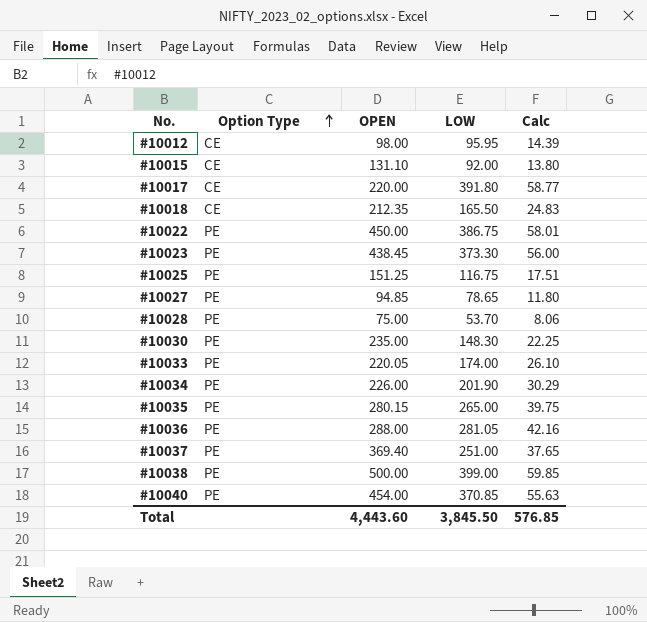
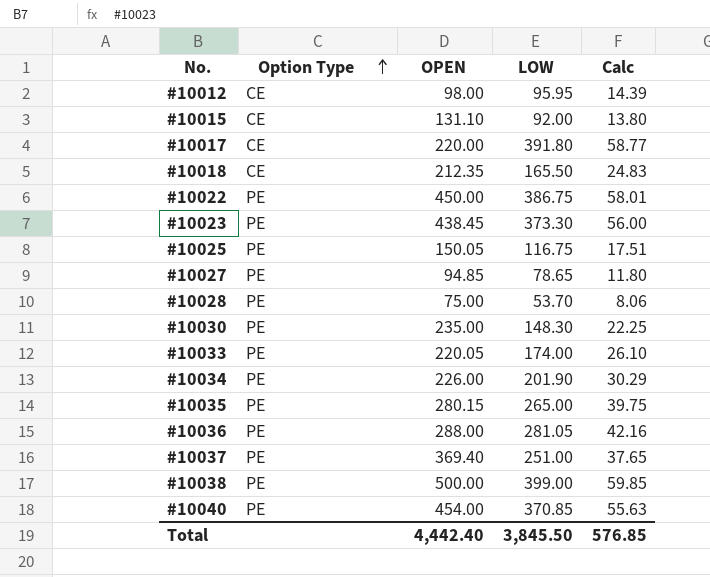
#10025 | OPEN: 151.25 -> 150.05
Total | OPEN: 4,443.60 -> 4,442.40

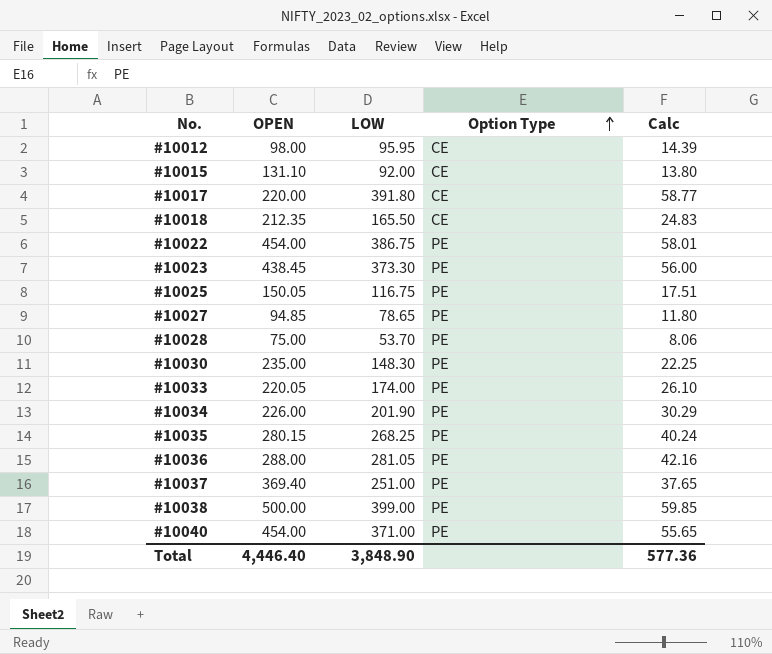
column Option Type | position: 2 -> 4
#10022 | OPEN: 450.00 -> 454.00
#10035 | LOW: 265.00 -> 268.25
#10035 | Calc: 39.75 -> 40.24
#10040 | LOW: 370.85 -> 371.00
#10040 | Calc: 55.63 -> 55.65
Total | OPEN: 4,442.40 -> 4,446.40
Total | LOW: 3,845.50 -> 3,848.90
Total | Calc: 576.85 -> 577.36

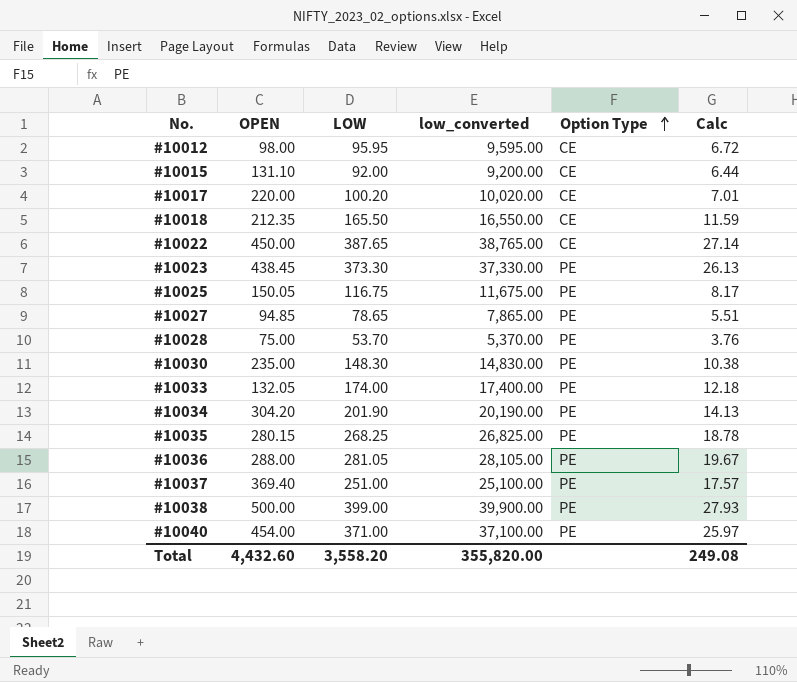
column low_converted | formula: none -> [LOW] * 100
column Calc | formula: [LOW] * 0.15 -> [LOW] * 0.07
#10017 | LOW: 391.80 -> 100.20
#10022 | OPEN: 454.00 -> 450.00
#10022 | LOW: 386.75 -> 387.65
#10022 | Option Type: PE -> CE
#10033 | OPEN: 220.05 -> 132.05
#10034 | OPEN: 226.00 -> 304.20
Total | OPEN: 4,446.40 -> 4,432.60
Total | LOW: 3,848.90 -> 3,558.20
Total | Calc: 577.36 -> 249.08

